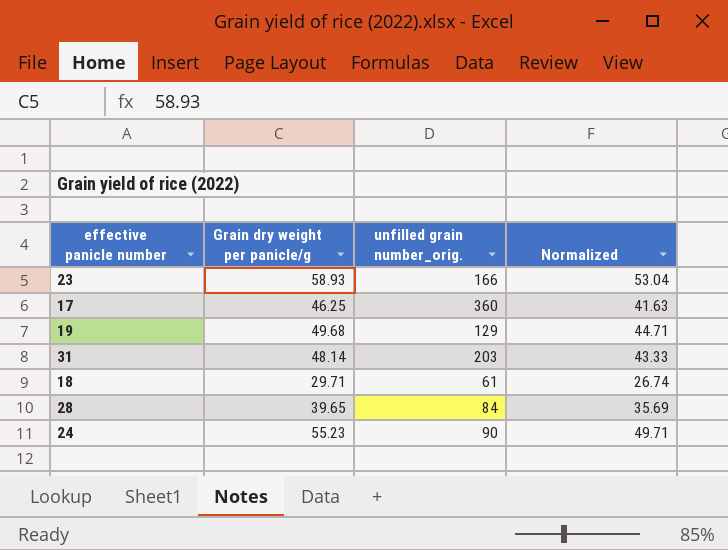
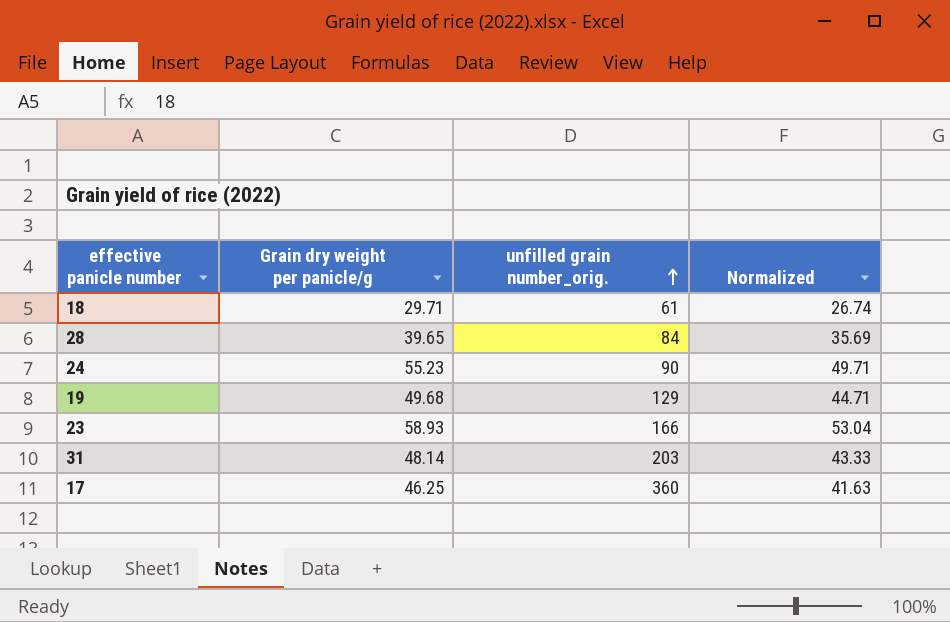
row order: none -> unfilled grain number_orig. ascending

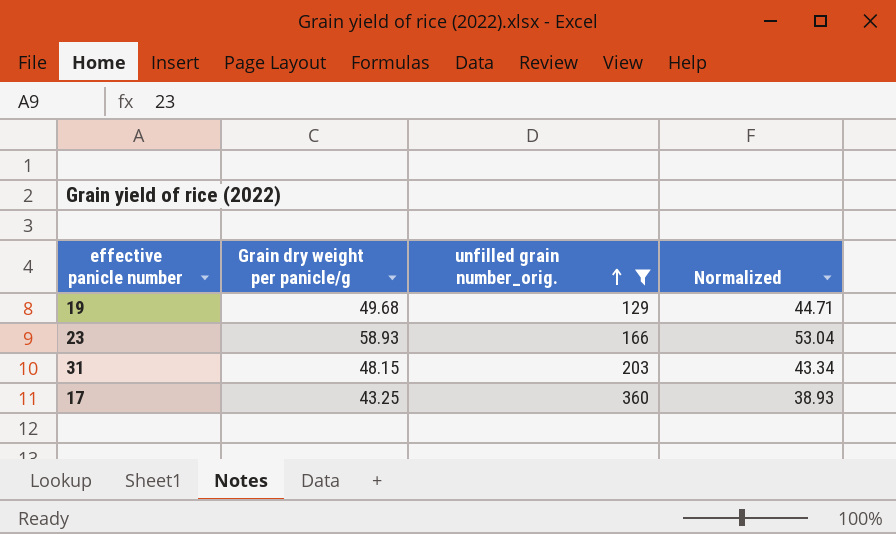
filter: none -> unfilled grain number_orig. >= 129
31 | Grain dry weight per panicle/g: 48.14 -> 48.15
31 | Normalized: 43.33 -> 43.34
17 | Grain dry weight per panicle/g: 46.25 -> 43.25
17 | Normalized: 41.63 -> 38.93

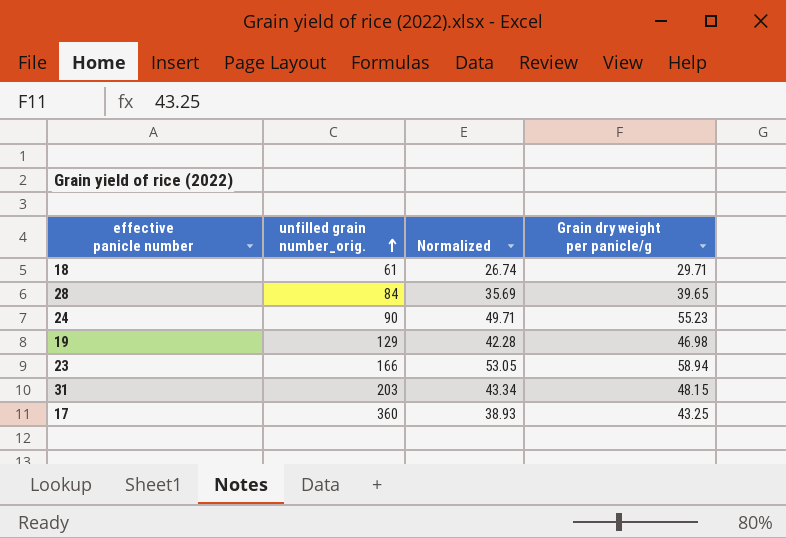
filter: unfilled grain number_orig. >= 129 -> none
column Grain dry weight per panicle/g | position: 2 -> 4
19 | Normalized: 44.71 -> 42.28
19 | Grain dry weight per panicle/g: 49.68 -> 46.98
23 | Normalized: 53.04 -> 53.05
23 | Grain dry weight per panicle/g: 58.93 -> 58.94

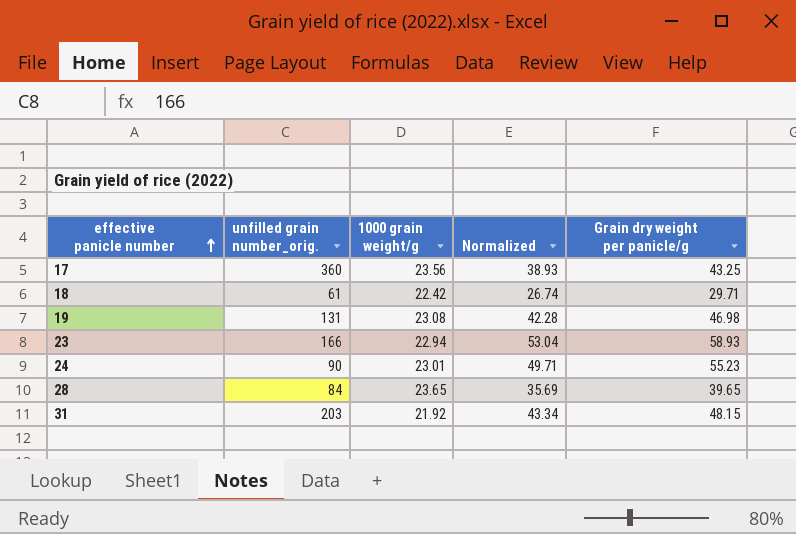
row order: unfilled grain number_orig. ascending -> effective panicle number ascending
column 1000 grain weight/g | position: none -> 3
19 | unfilled grain number_orig.: 129 -> 131
23 | Normalized: 53.05 -> 53.04
23 | Grain dry weight per panicle/g: 58.94 -> 58.93

